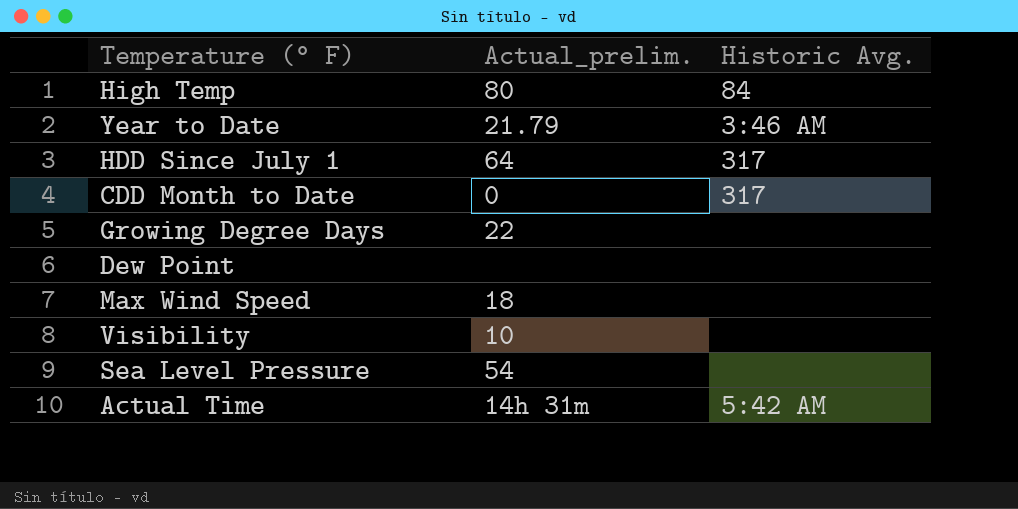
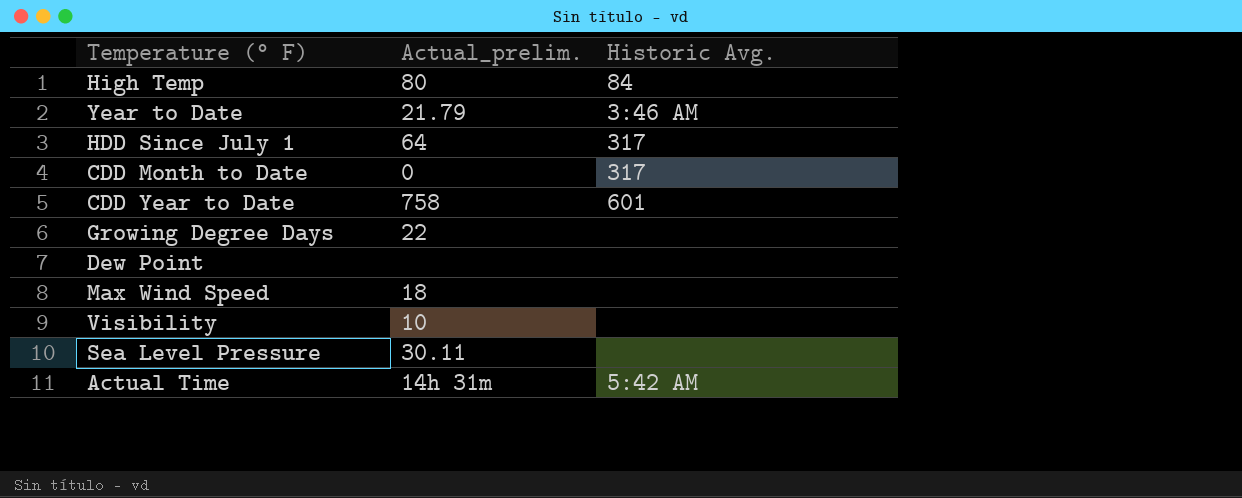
row CDD Year to Date: none -> 758 | 601
Sea Level Pressure | Actual_prelim.: 54 -> 30.11

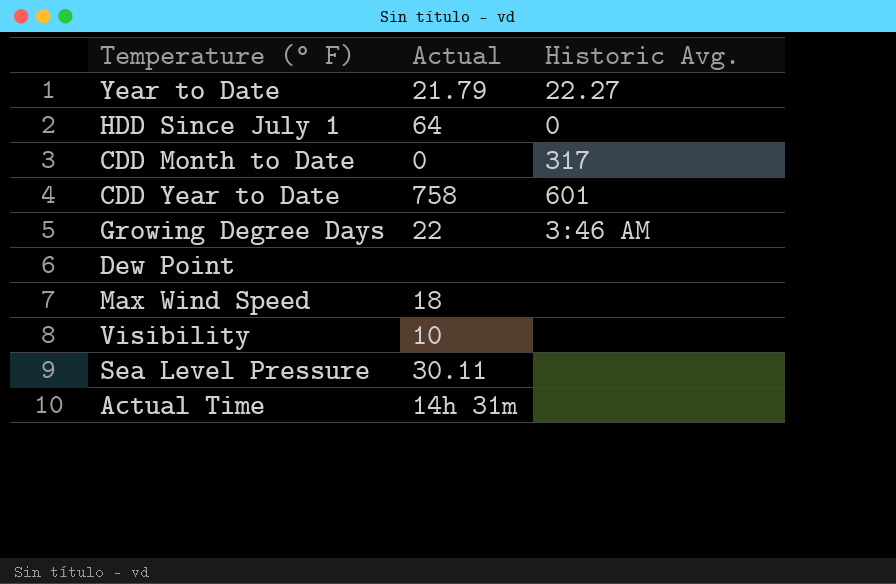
column name: Actual_prelim. -> Actual
row High Temp: 80 | 84 -> none
Year to Date | Historic Avg.: 3:46 AM -> 22.27
HDD Since July 1 | Historic Avg.: 317 -> 0
Growing Degree Days | Historic Avg.: none -> 3:46 AM
Actual Time | Historic Avg.: 5:42 AM -> none

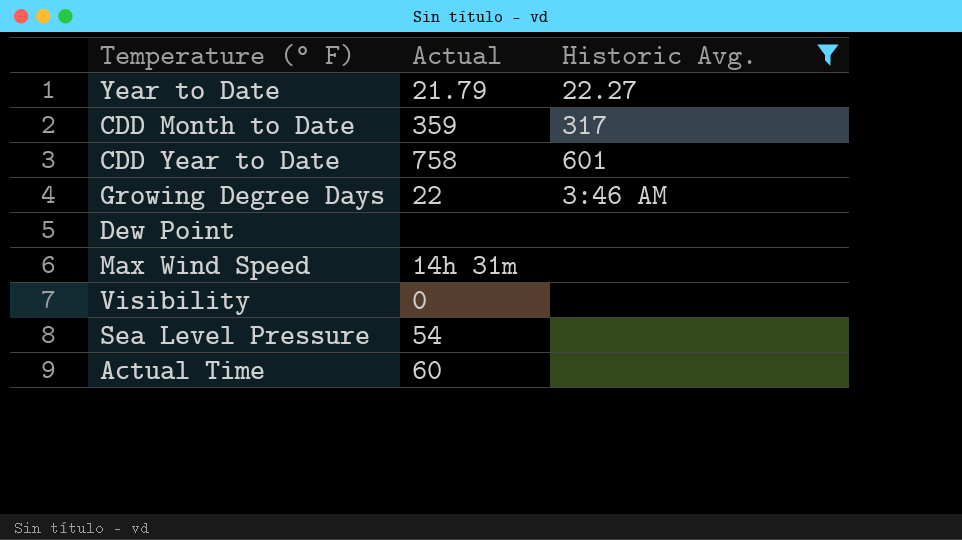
filter: none -> Historic Avg. != 0
CDD Month to Date | Actual: 0 -> 359
Max Wind Speed | Actual: 18 -> 14h 31m
Visibility | Actual: 10 -> 0
Sea Level Pressure | Actual: 30.11 -> 54
Actual Time | Actual: 14h 31m -> 60

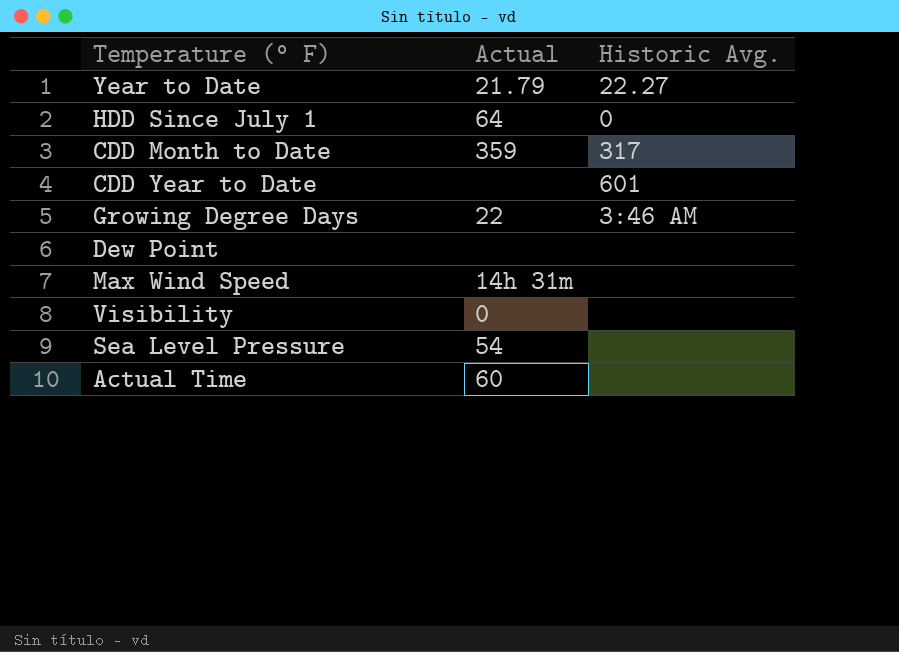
filter: Historic Avg. != 0 -> none
CDD Year to Date | Actual: 758 -> none

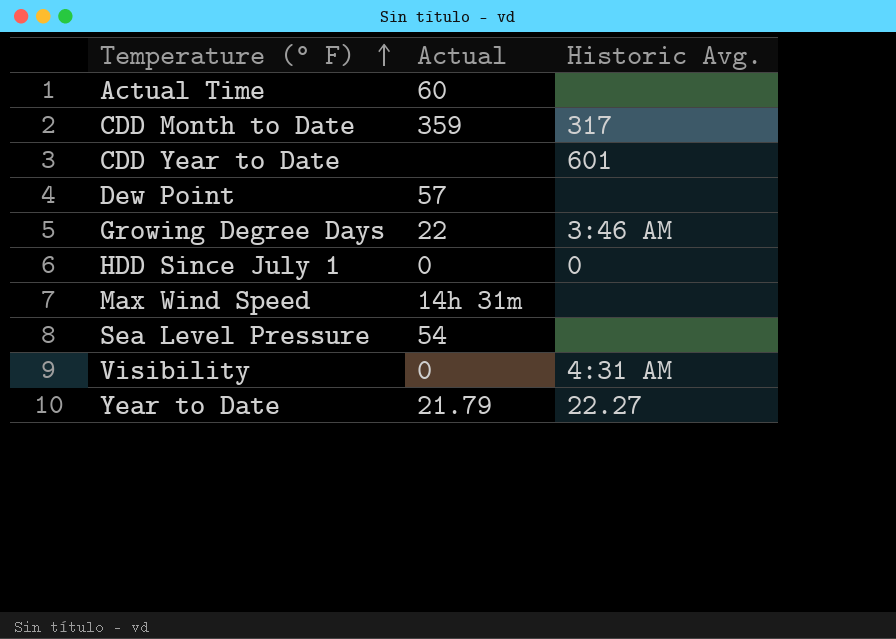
row order: none -> Temperature (° F) ascending
Dew Point | Actual: none -> 57
HDD Since July 1 | Actual: 64 -> 0
Visibility | Historic Avg.: none -> 4:31 AM

